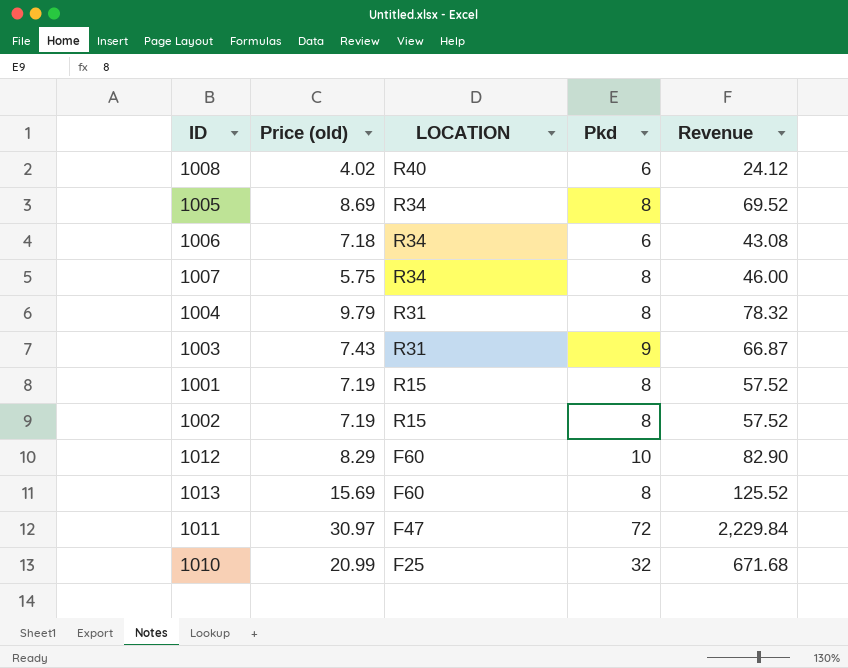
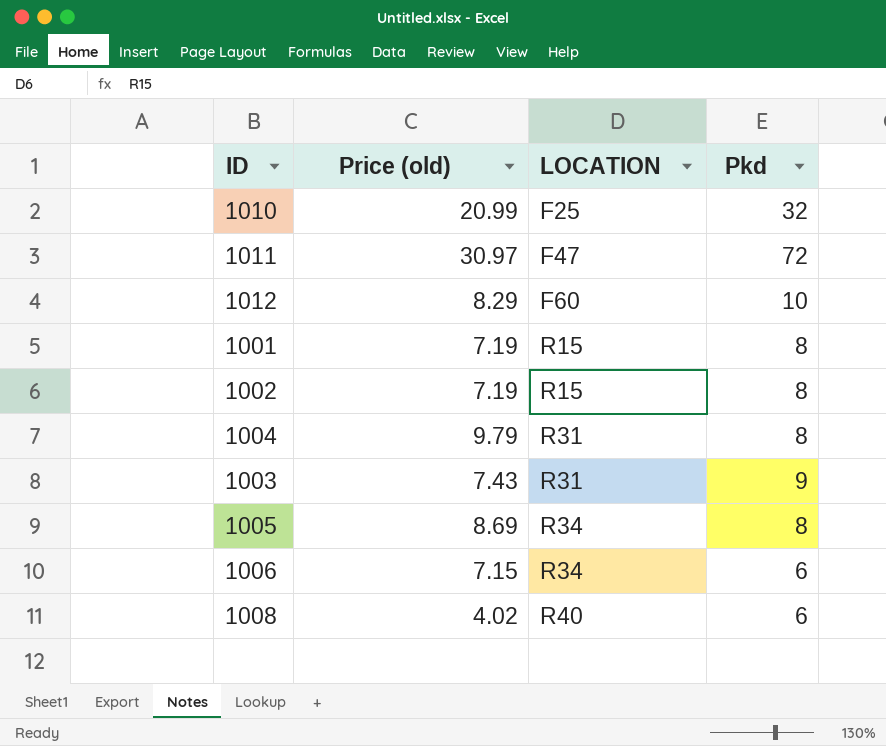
row order: LOCATION descending -> LOCATION ascending
column Revenue | formula: [Price (old)] * [Pkd] -> none
row 1007: 5.75 | R34 | 8 | 46.00 -> none
row 1013: 15.69 | F60 | 8 | 125.52 -> none
1006 | Price (old): 7.18 -> 7.15

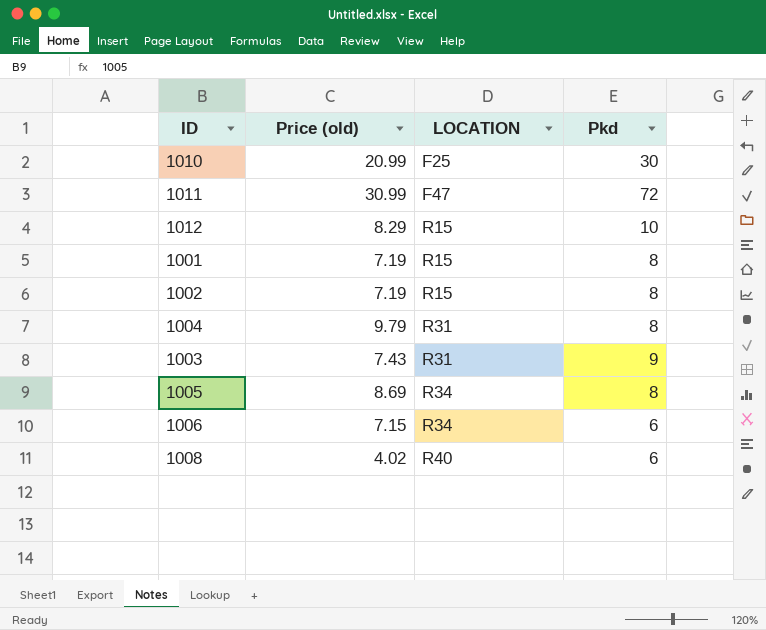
1010 | Pkd: 32 -> 30
1011 | Price (old): 30.97 -> 30.99
1012 | LOCATION: F60 -> R15

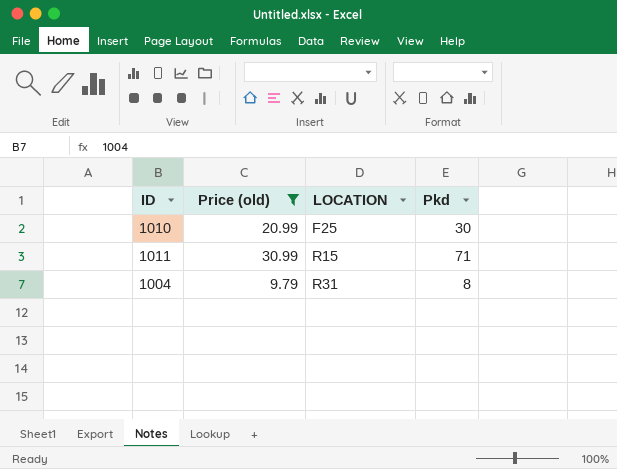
filter: none -> Price (old) >= 9.79
1011 | LOCATION: F47 -> R15
1011 | Pkd: 72 -> 71

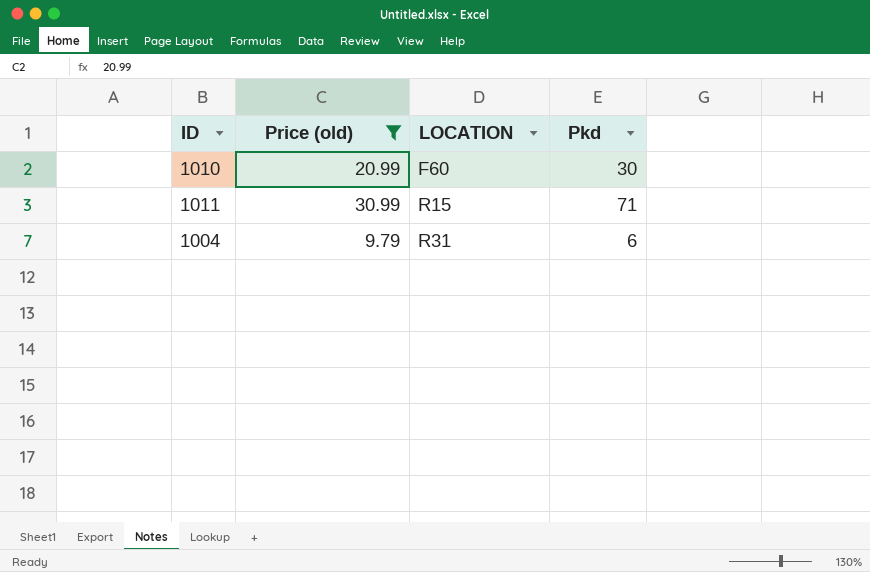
1010 | LOCATION: F25 -> F60
1004 | Pkd: 8 -> 6

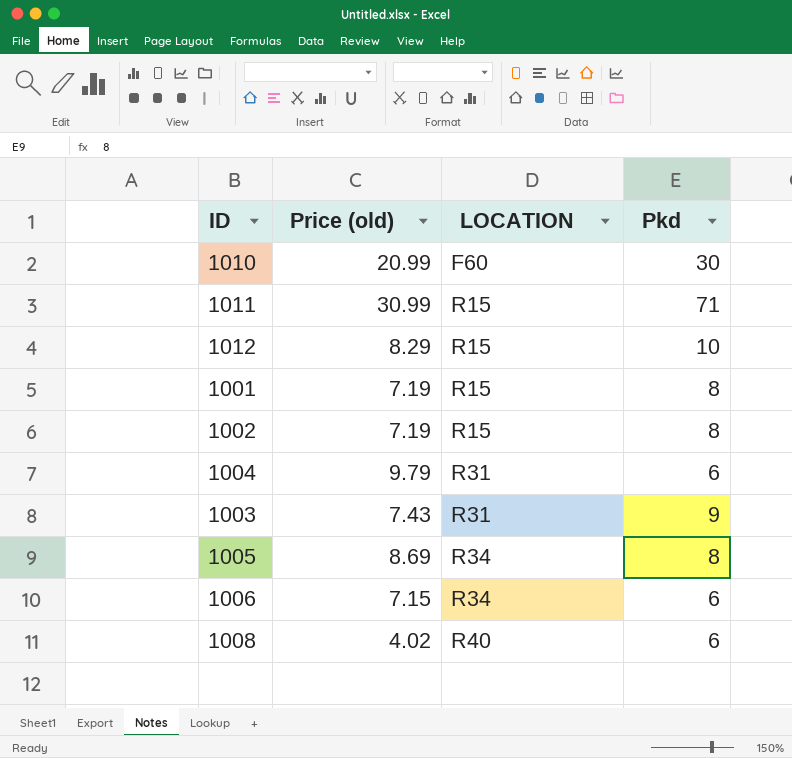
filter: Price (old) >= 9.79 -> none

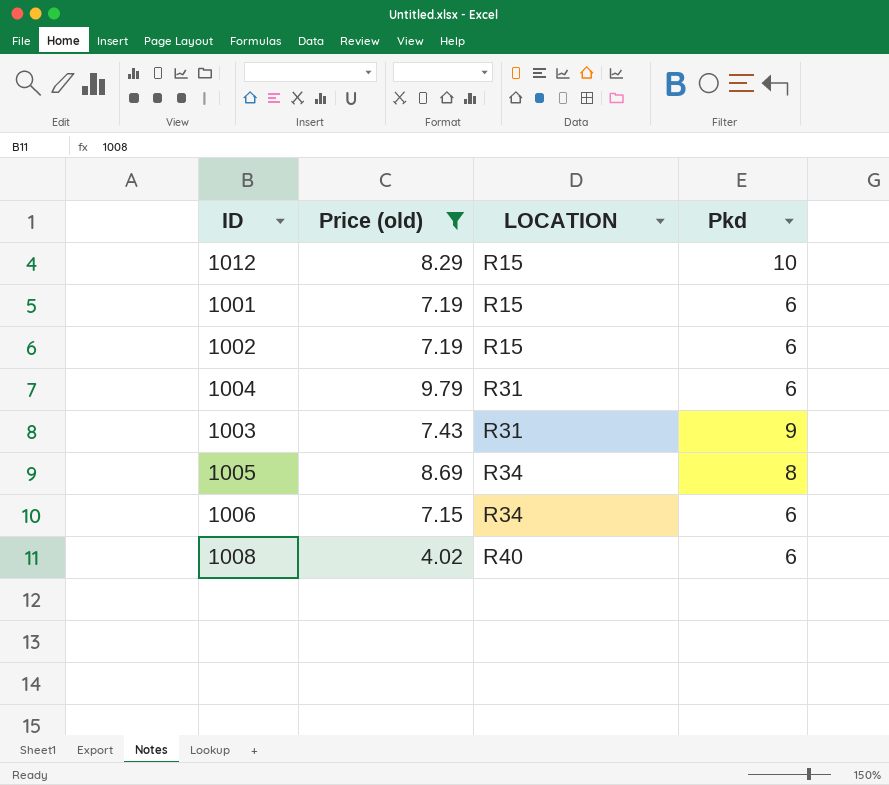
filter: none -> Price (old) <= 9.79
1001 | Pkd: 8 -> 6
1002 | Pkd: 8 -> 6

